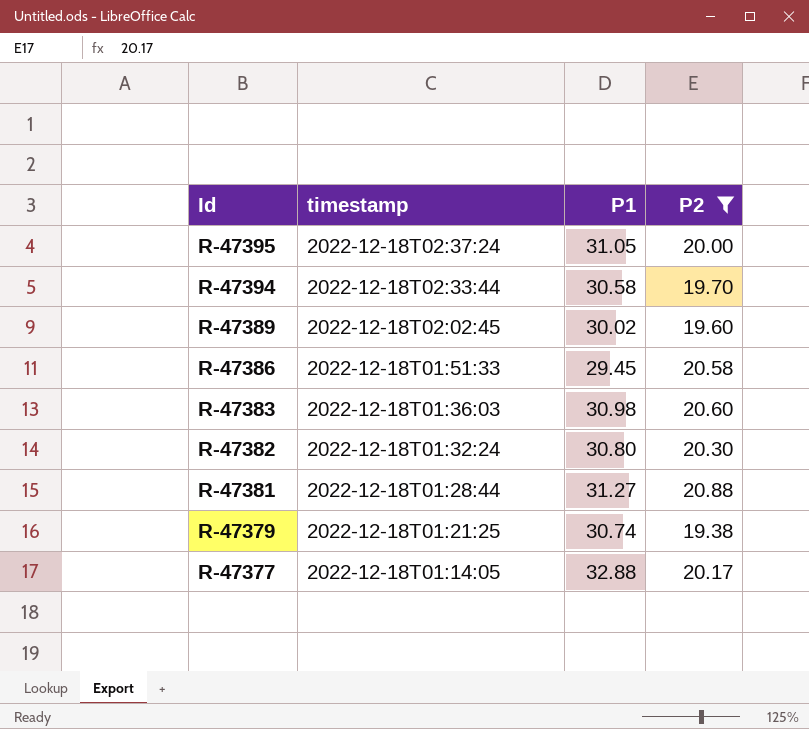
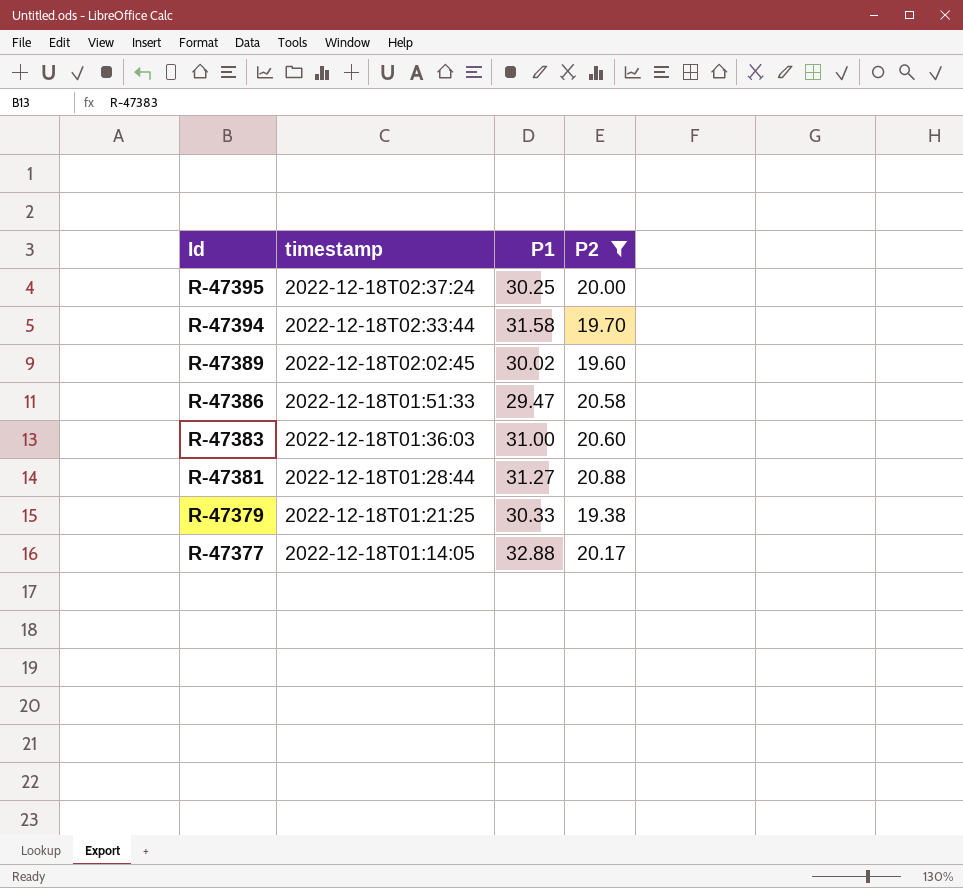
row R-47382: 2022-12-18T01:32:24 | 30.80 | 20.30 -> none
R-47395 | P1: 31.05 -> 30.25
R-47394 | P1: 30.58 -> 31.58
R-47386 | P1: 29.45 -> 29.47
R-47383 | P1: 30.98 -> 31.00
R-47379 | P1: 30.74 -> 30.33

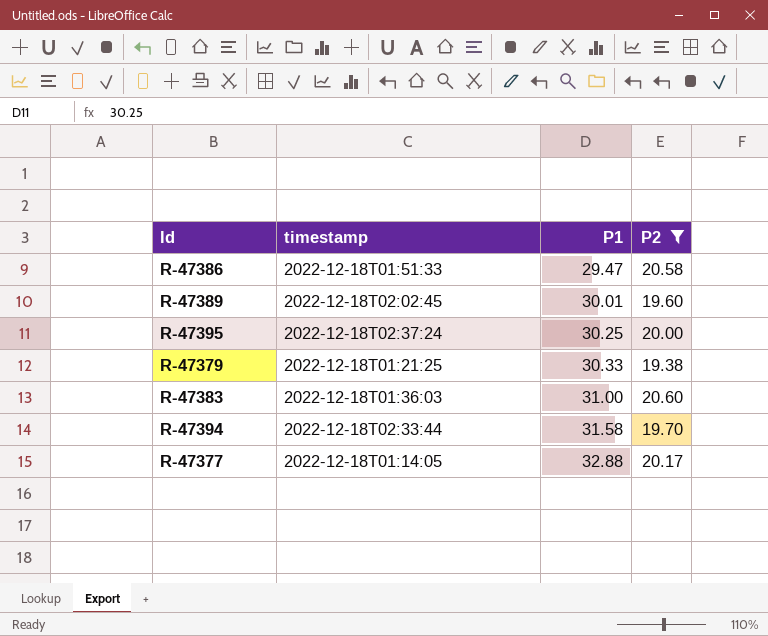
row order: Id descending -> P1 ascending
row R-47381: 2022-12-18T01:28:44 | 31.27 | 20.88 -> none
R-47389 | P1: 30.02 -> 30.01

